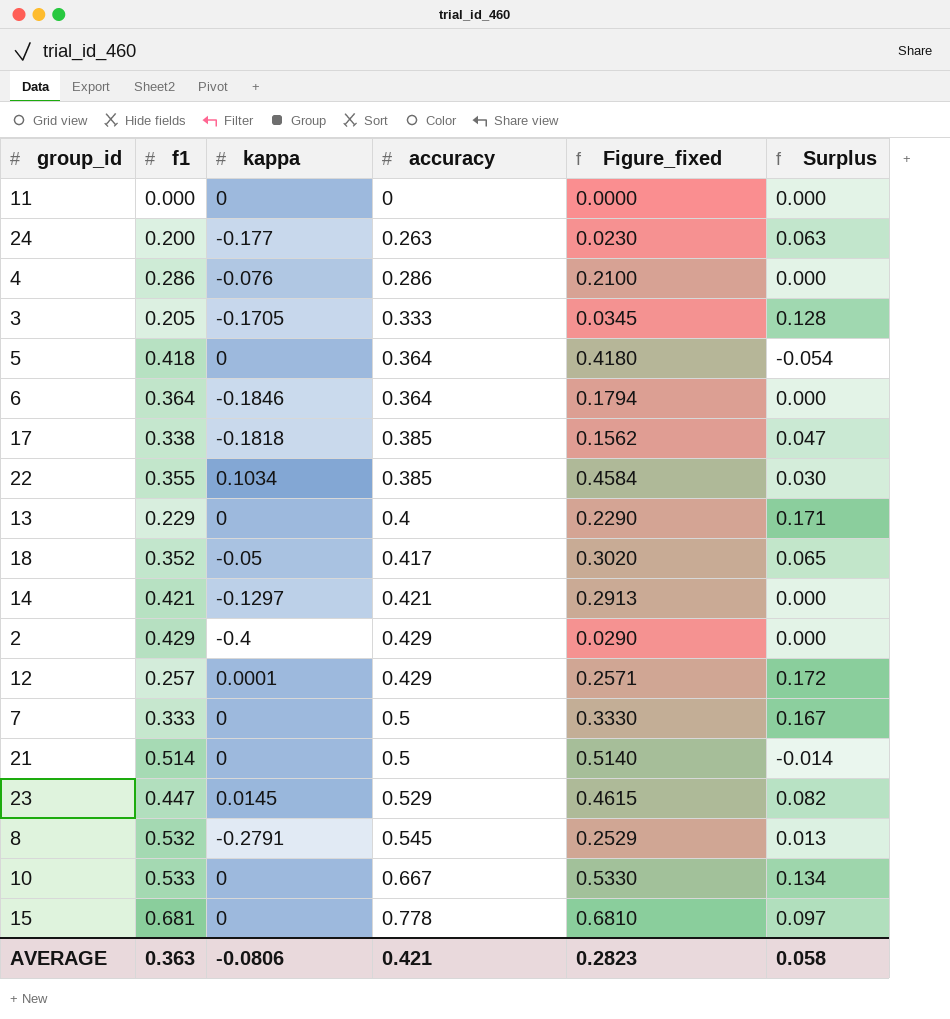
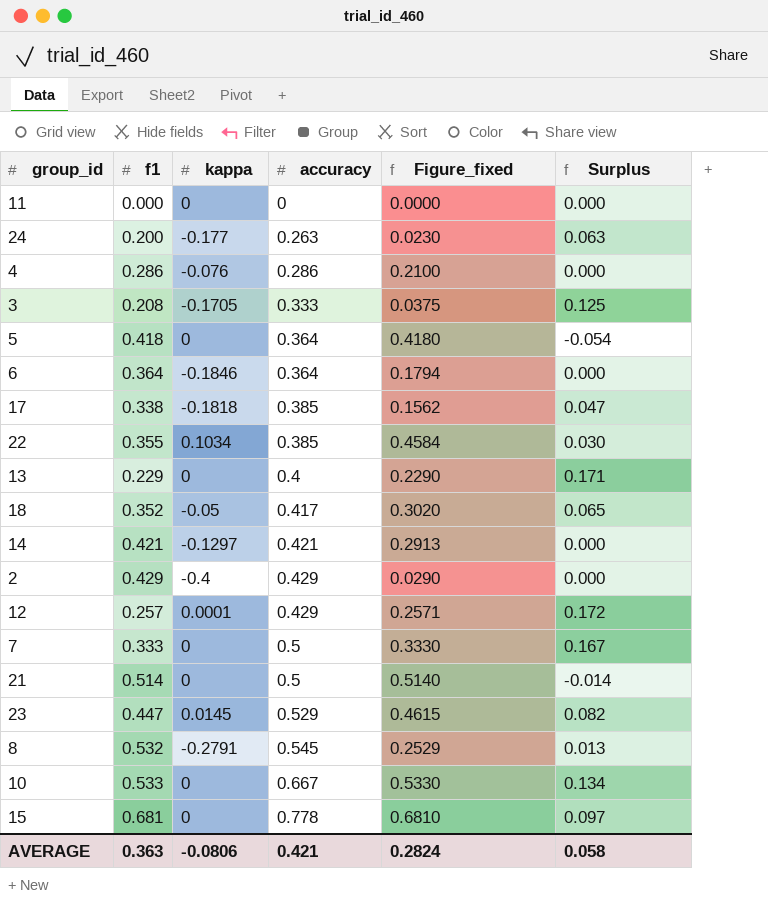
3 | f1: 0.205 -> 0.208
3 | Figure_fixed: 0.0345 -> 0.0375
3 | Surplus: 0.128 -> 0.125
AVERAGE | Figure_fixed: 0.2823 -> 0.2824

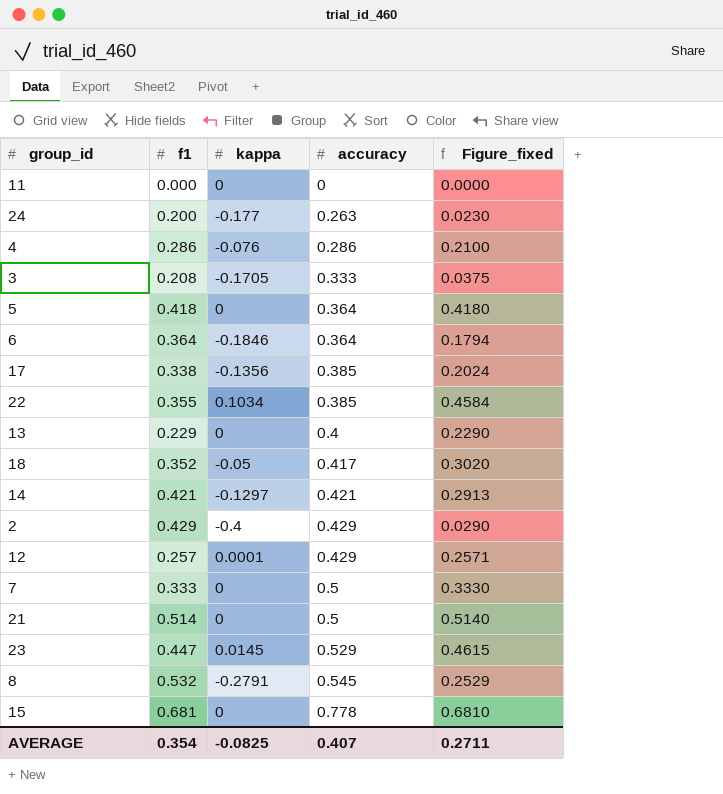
column Surplus | formula: [accuracy] - [f1] -> none
row 10: 0.533 | 0 | 0.667 | 0.5330 | 0.134 -> none
17 | kappa: -0.1818 -> -0.1356
17 | Figure_fixed: 0.1562 -> 0.2024
AVERAGE | f1: 0.363 -> 0.354
AVERAGE | kappa: -0.0806 -> -0.0825
AVERAGE | accuracy: 0.421 -> 0.407
AVERAGE | Figure_fixed: 0.2824 -> 0.2711

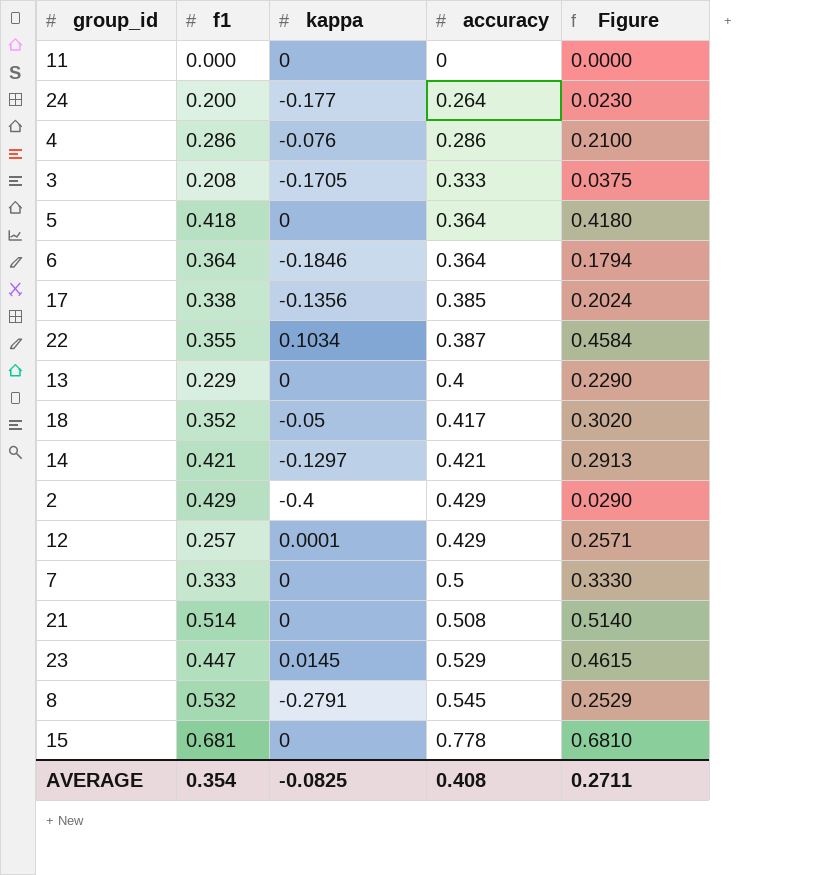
column name: Figure_fixed -> Figure
24 | accuracy: 0.263 -> 0.264
22 | accuracy: 0.385 -> 0.387
21 | accuracy: 0.5 -> 0.508
AVERAGE | accuracy: 0.407 -> 0.408

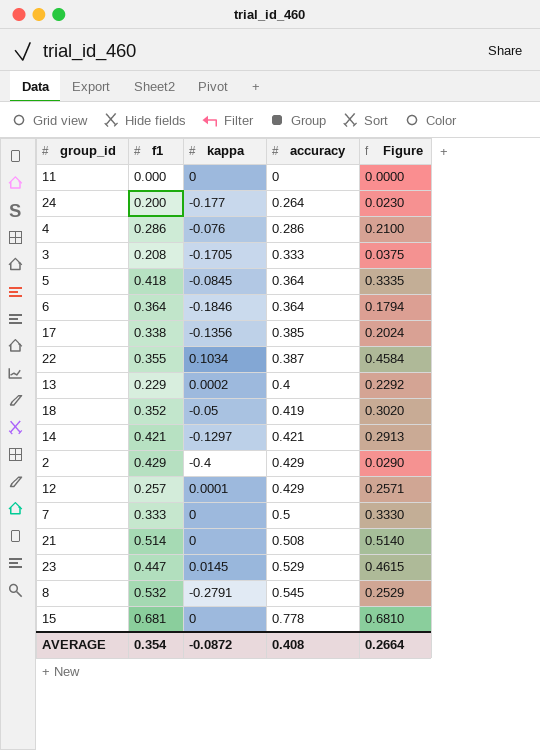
5 | kappa: 0 -> -0.0845
5 | Figure: 0.4180 -> 0.3335
13 | kappa: 0 -> 0.0002
13 | Figure: 0.2290 -> 0.2292
18 | accuracy: 0.417 -> 0.419
AVERAGE | kappa: -0.0825 -> -0.0872
AVERAGE | Figure: 0.2711 -> 0.2664

